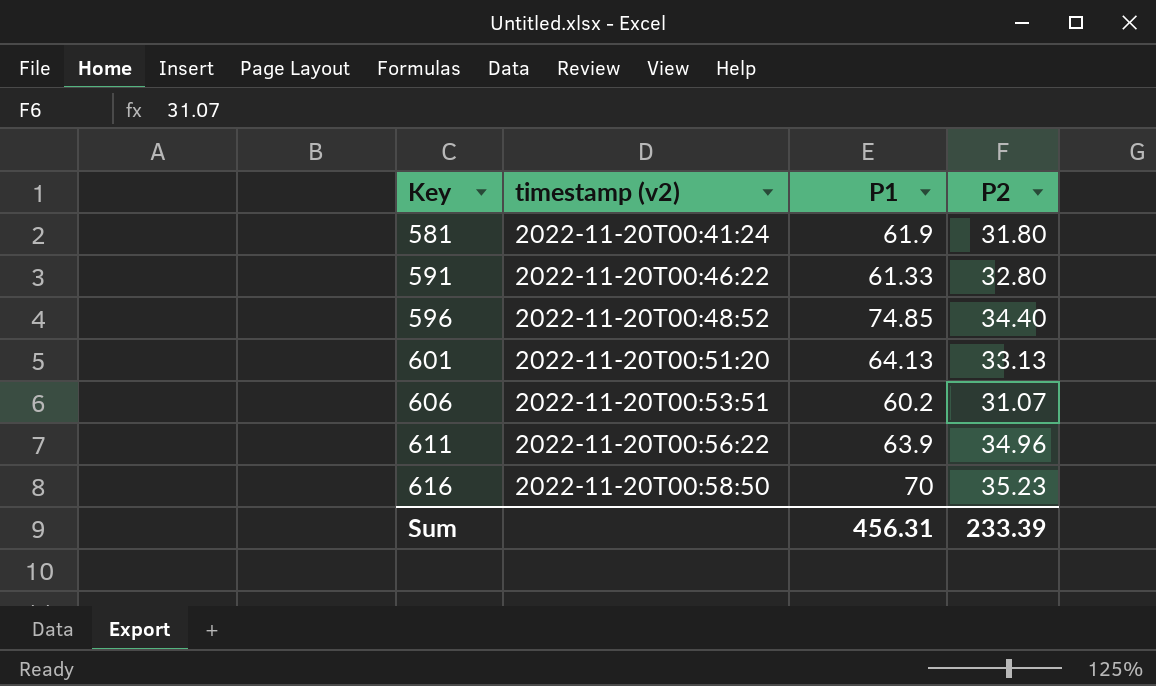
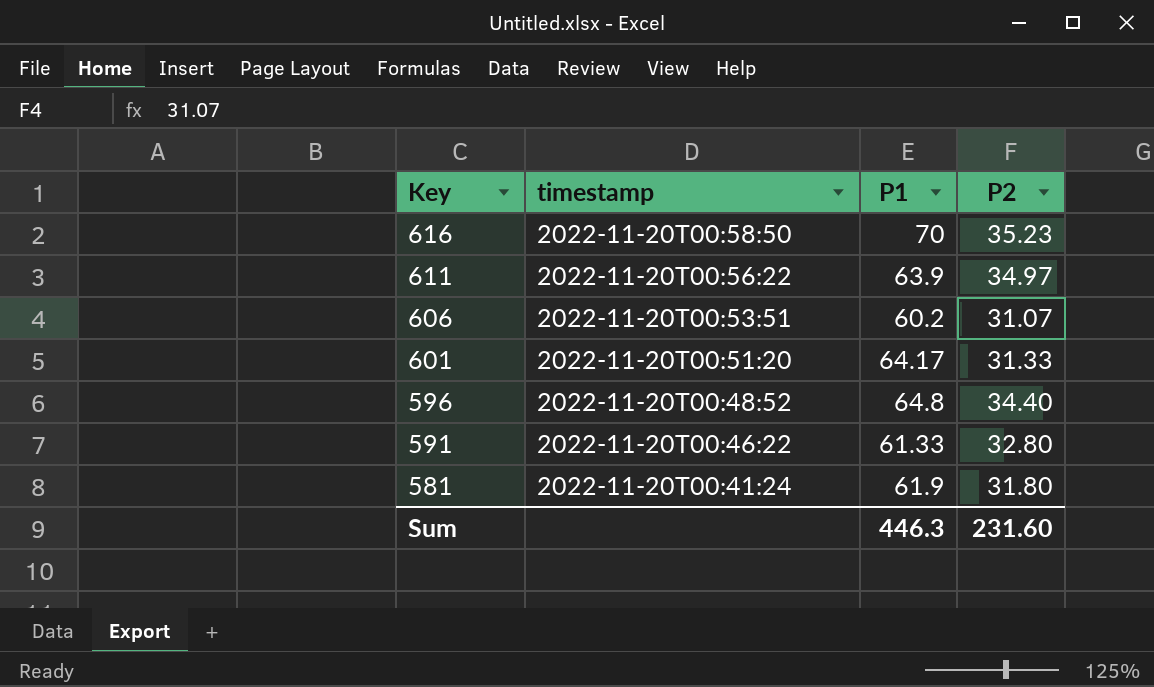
row order: Key ascending -> Key descending
column name: timestamp (v2) -> timestamp
611 | P2: 34.96 -> 34.97
601 | P1: 64.13 -> 64.17
601 | P2: 33.13 -> 31.33
596 | P1: 74.85 -> 64.8
Sum | P1: 456.31 -> 446.3
Sum | P2: 233.39 -> 231.60

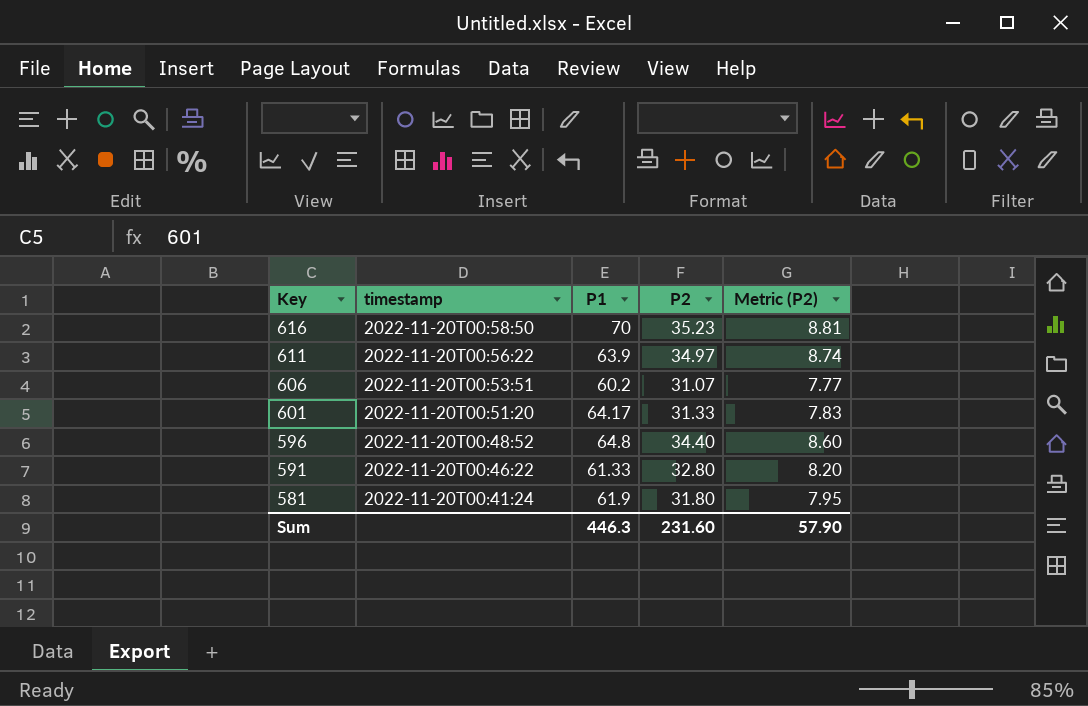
column Metric (P2) | formula: none -> [P2] * 0.25

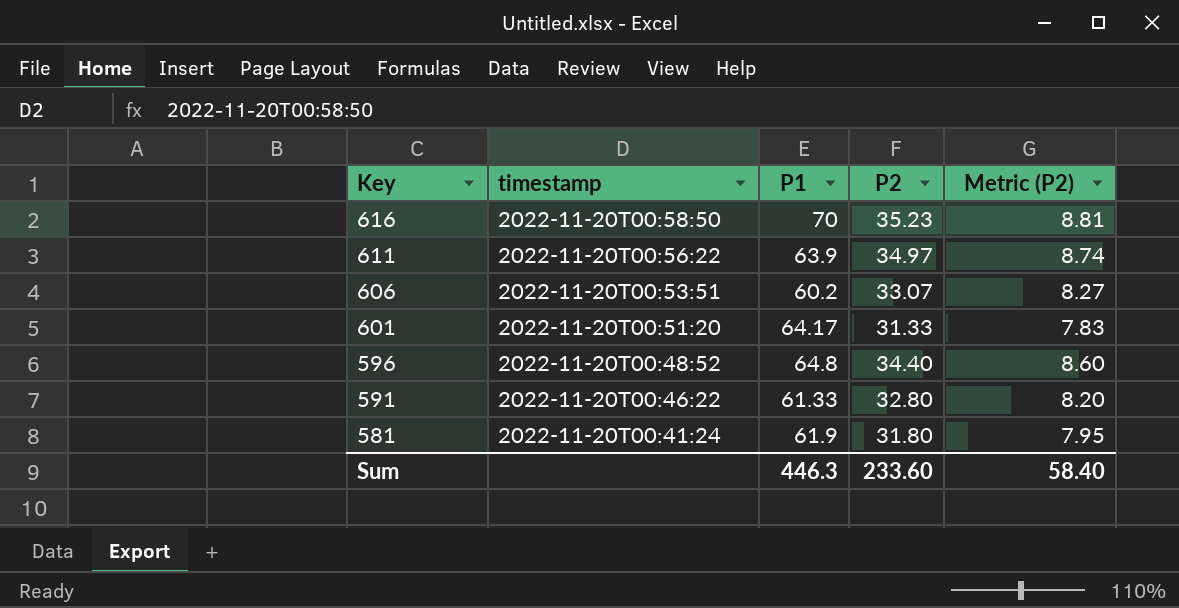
606 | P2: 31.07 -> 33.07
606 | Metric (P2): 7.77 -> 8.27
Sum | P2: 231.60 -> 233.60
Sum | Metric (P2): 57.90 -> 58.40

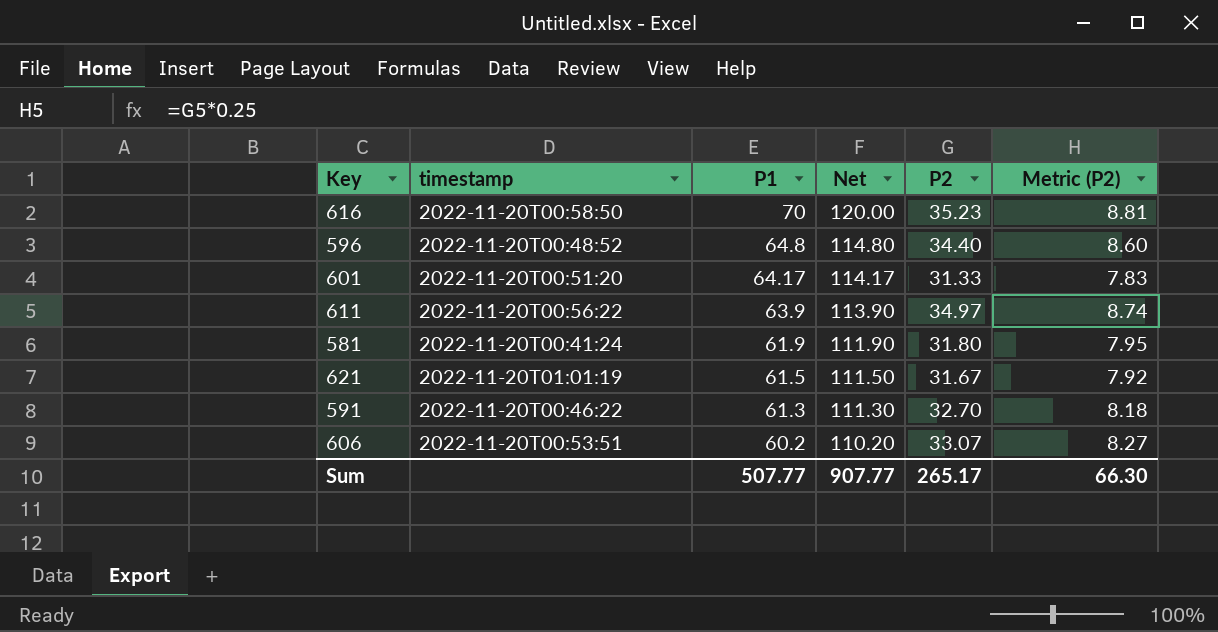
row order: Key descending -> P1 descending
column Net | formula: none -> [P1] + 50
row 621: none -> 2022-11-20T01:01:19 | 61.5 | 111.50 | 31.67 | 7.92
591 | P1: 61.33 -> 61.3
591 | P2: 32.80 -> 32.70
591 | Metric (P2): 8.20 -> 8.18
Sum | P1: 446.3 -> 507.77
Sum | P2: 233.60 -> 265.17
Sum | Metric (P2): 58.40 -> 66.30

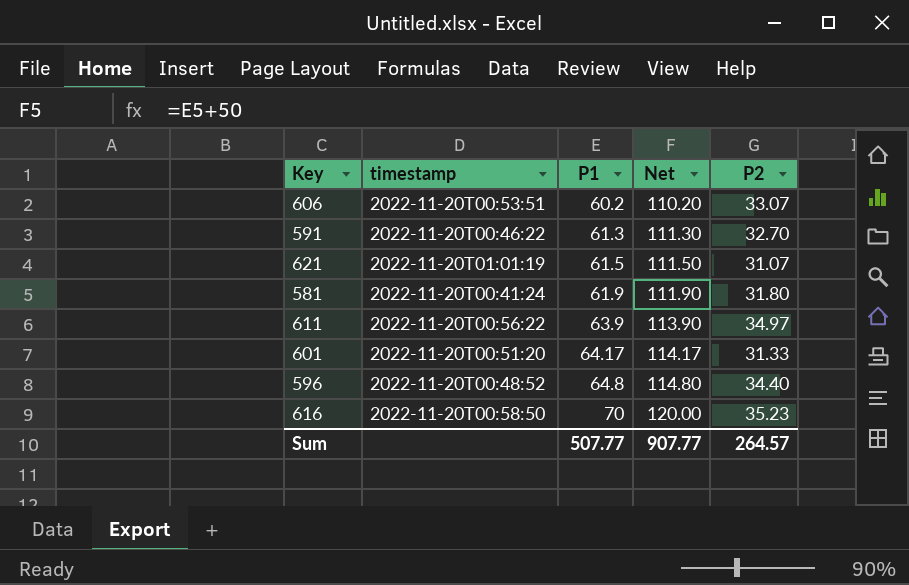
row order: P1 descending -> P1 ascending
column Metric (P2) | formula: [P2] * 0.25 -> none
621 | P2: 31.67 -> 31.07
Sum | P2: 265.17 -> 264.57

